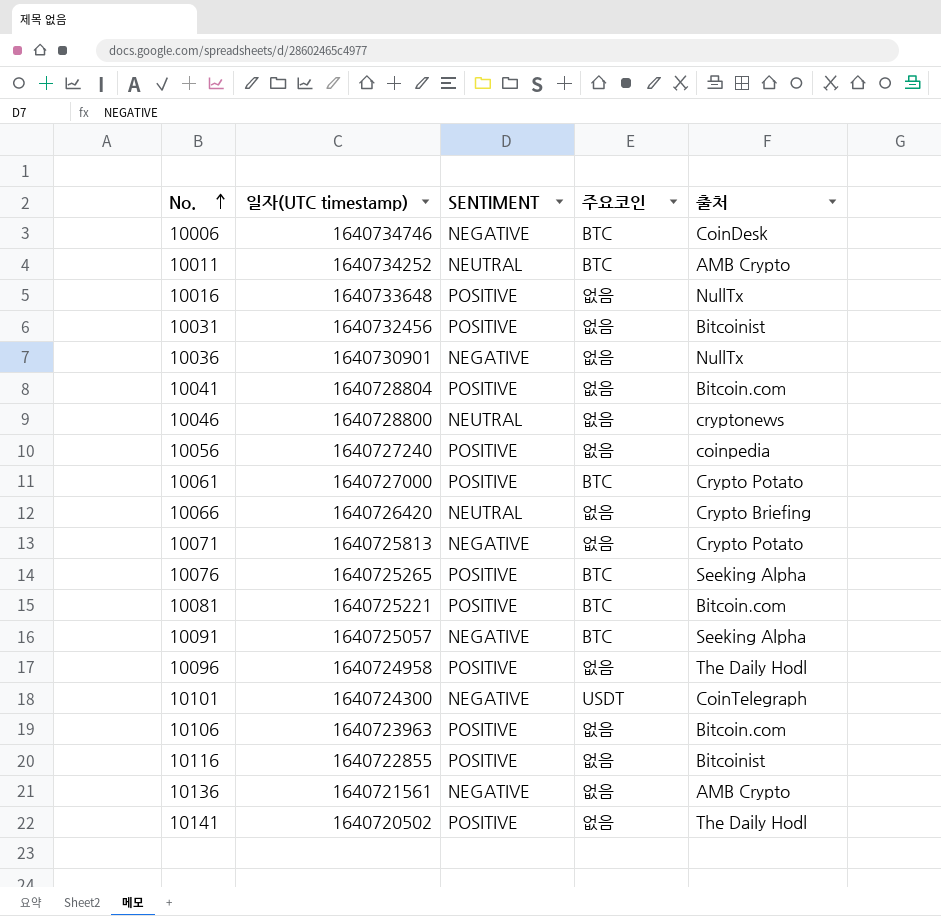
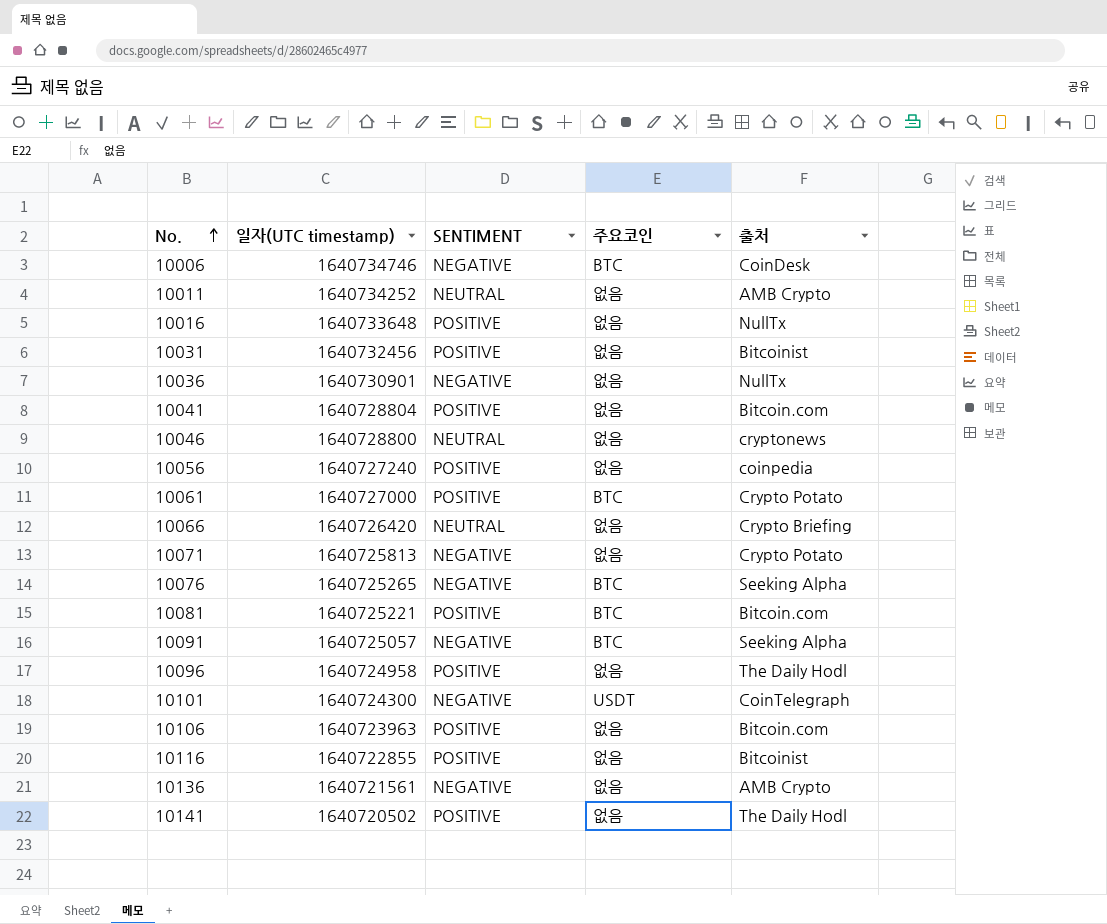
10011 | 주요코인: BTC -> 없음
10076 | SENTIMENT: POSITIVE -> NEGATIVE

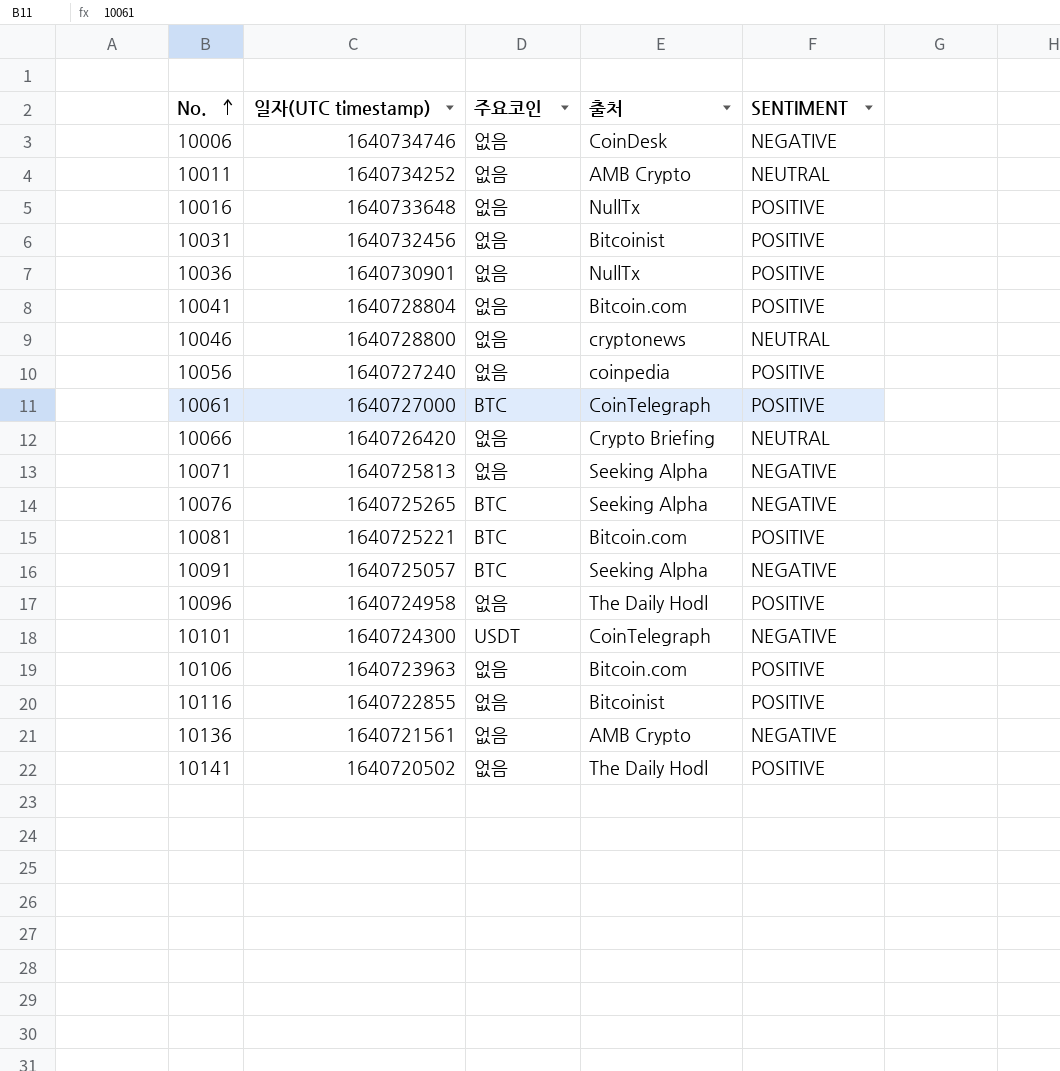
column SENTIMENT | position: 3 -> 5
10006 | 주요코인: BTC -> 없음
10036 | SENTIMENT: NEGATIVE -> POSITIVE
10061 | 출처: Crypto Potato -> CoinTelegraph
10071 | 출처: Crypto Potato -> Seeking Alpha

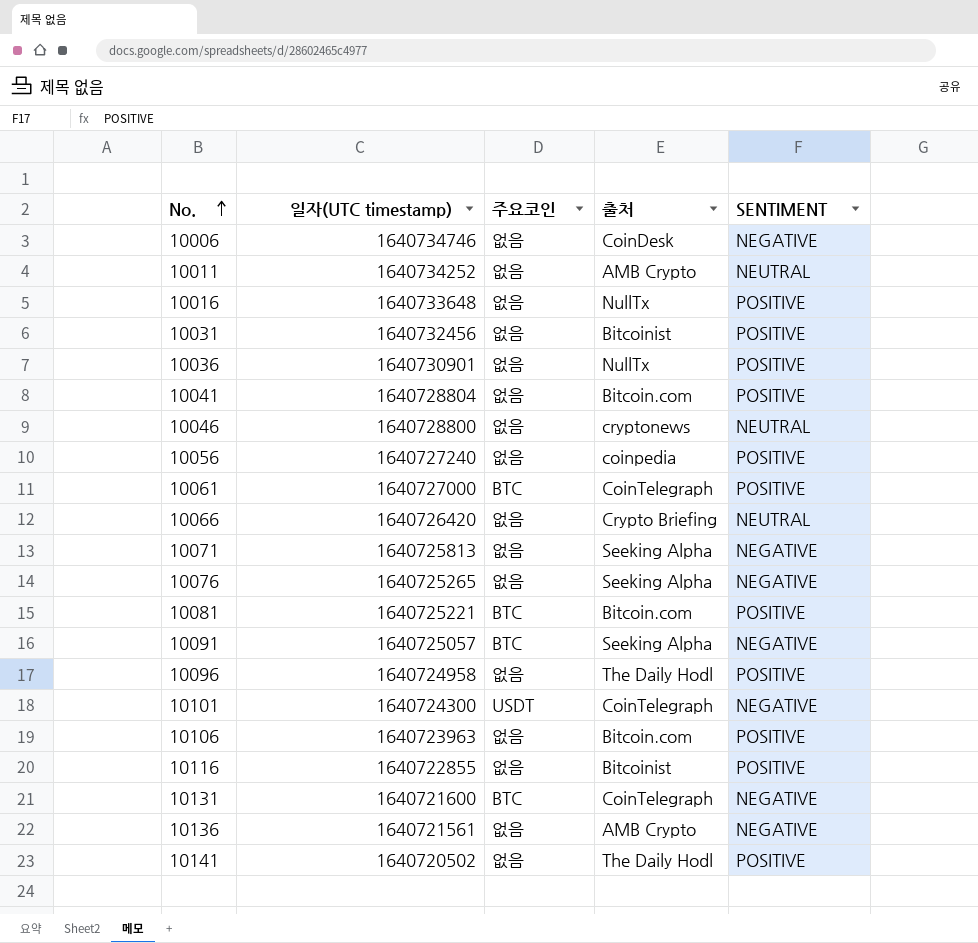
10076 | 주요코인: BTC -> 없음
row 10131: none -> 1640721600 | BTC | CoinTelegraph | NEGATIVE

